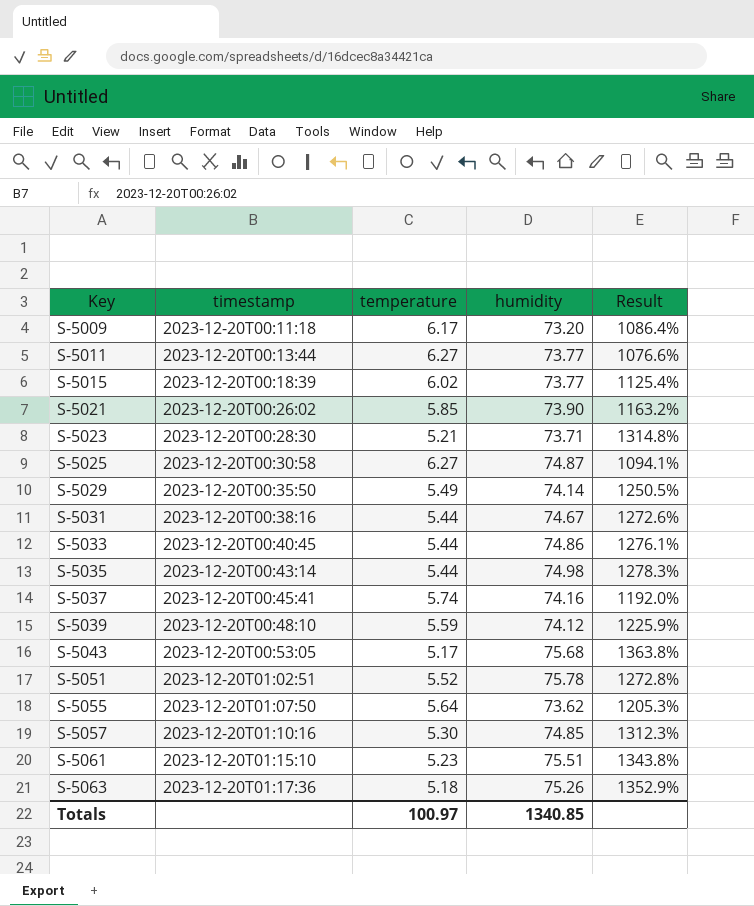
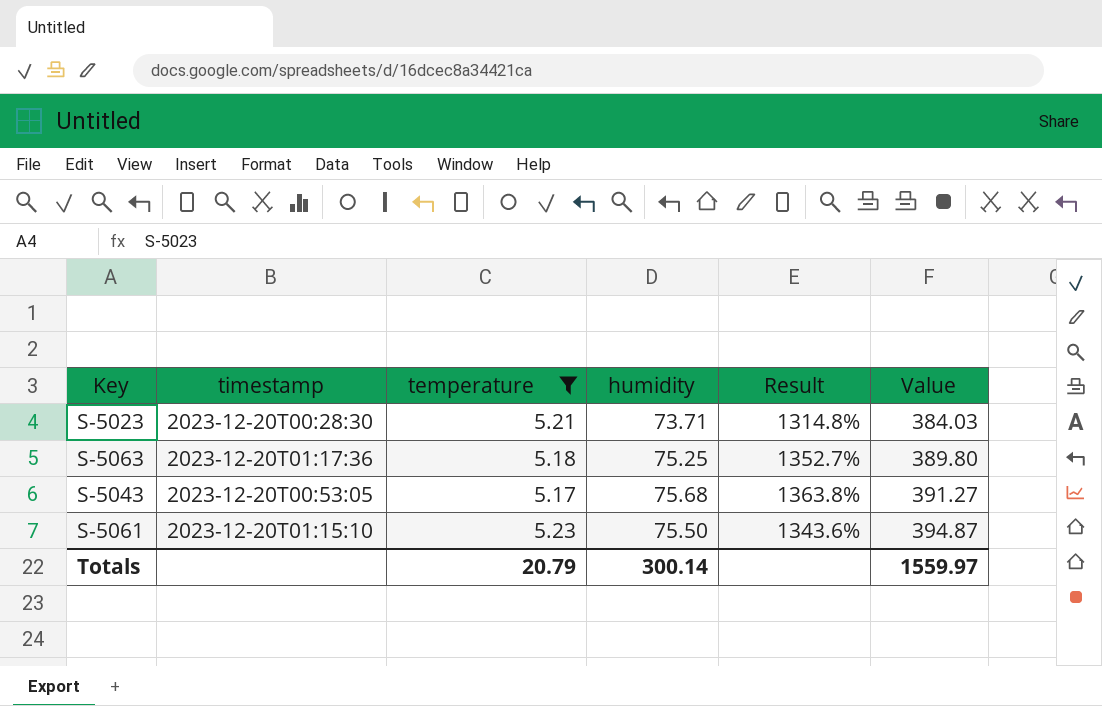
filter: none -> temperature <= 5.23
row order: Key ascending -> Value ascending
column Value | formula: none -> [temperature] * [humidity]
S-5063 | humidity: 75.26 -> 75.25
S-5063 | Result: 1352.9% -> 1352.7%
S-5061 | humidity: 75.51 -> 75.50
S-5061 | Result: 1343.8% -> 1343.6%
Totals | temperature: 100.97 -> 20.79
Totals | humidity: 1340.85 -> 300.14

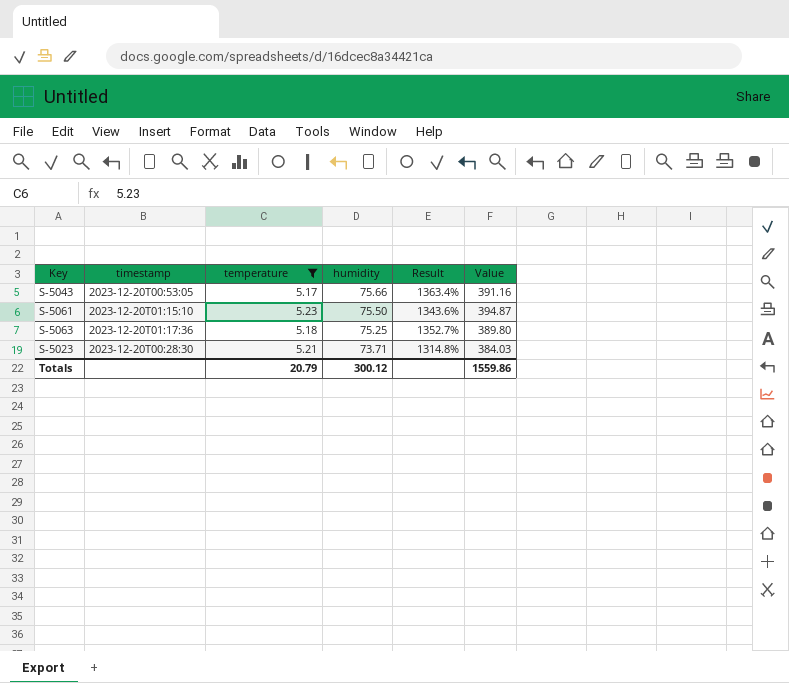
row order: Value ascending -> humidity descending
S-5043 | humidity: 75.68 -> 75.66
S-5043 | Result: 1363.8% -> 1363.4%
S-5043 | Value: 391.27 -> 391.16
Totals | humidity: 300.14 -> 300.12
Totals | Value: 1559.97 -> 1559.86

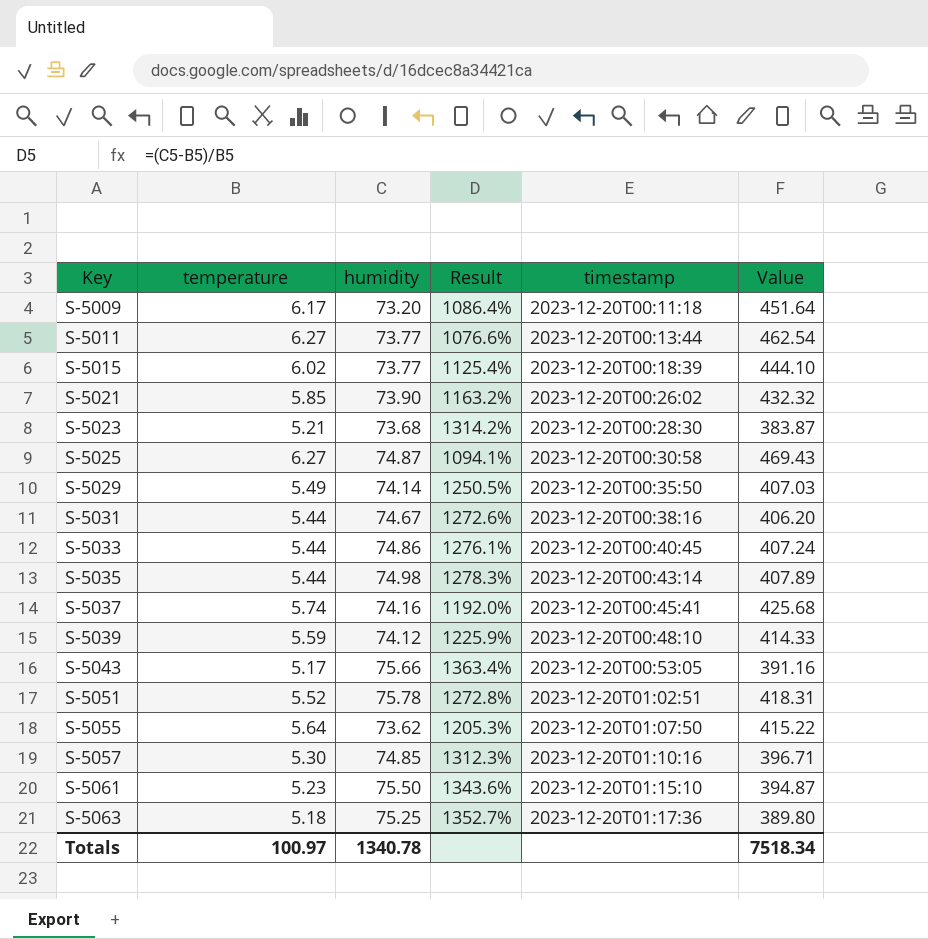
filter: temperature <= 5.23 -> none
row order: humidity descending -> Key ascending
column timestamp | position: 2 -> 5
S-5023 | humidity: 73.71 -> 73.68
S-5023 | Result: 1314.8% -> 1314.2%
S-5023 | Value: 384.03 -> 383.87
Totals | temperature: 20.79 -> 100.97
Totals | humidity: 300.12 -> 1340.78
Totals | Value: 1559.86 -> 7518.34

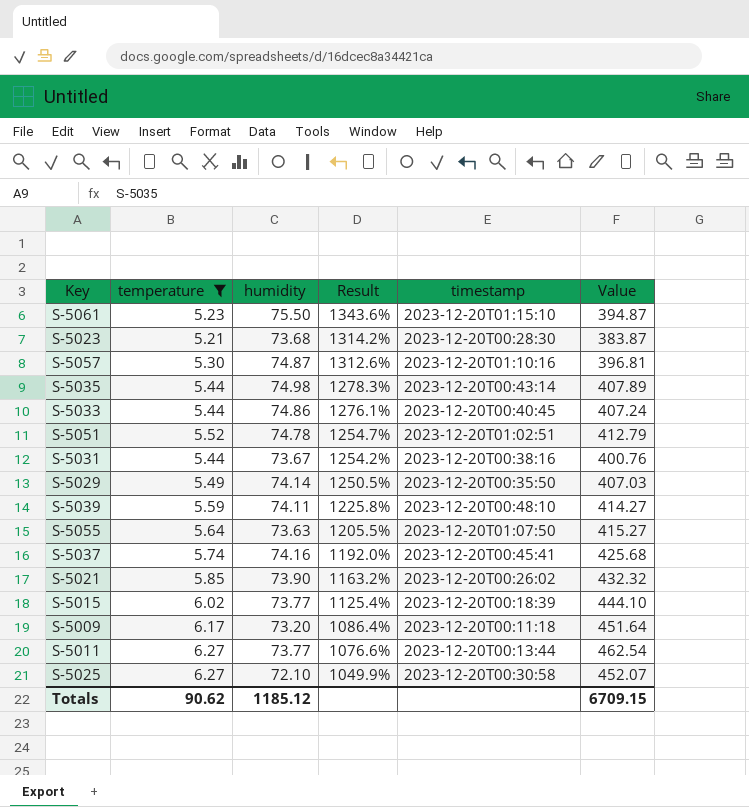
filter: none -> temperature >= 5.21
row order: Key ascending -> Result descending
S-5057 | humidity: 74.85 -> 74.87
S-5057 | Result: 1312.3% -> 1312.6%
S-5057 | Value: 396.71 -> 396.81
S-5051 | humidity: 75.78 -> 74.78
S-5051 | Result: 1272.8% -> 1254.7%
S-5051 | Value: 418.31 -> 412.79
S-5031 | humidity: 74.67 -> 73.67
S-5031 | Result: 1272.6% -> 1254.2%
S-5031 | Value: 406.20 -> 400.76
S-5039 | humidity: 74.12 -> 74.11
S-5039 | Result: 1225.9% -> 1225.8%
S-5039 | Value: 414.33 -> 414.27
S-5055 | humidity: 73.62 -> 73.63
S-5055 | Result: 1205.3% -> 1205.5%
S-5055 | Value: 415.22 -> 415.27
S-5025 | humidity: 74.87 -> 72.10
S-5025 | Result: 1094.1% -> 1049.9%
S-5025 | Value: 469.43 -> 452.07
Totals | temperature: 100.97 -> 90.62
Totals | humidity: 1340.78 -> 1185.12
Totals | Value: 7518.34 -> 6709.15

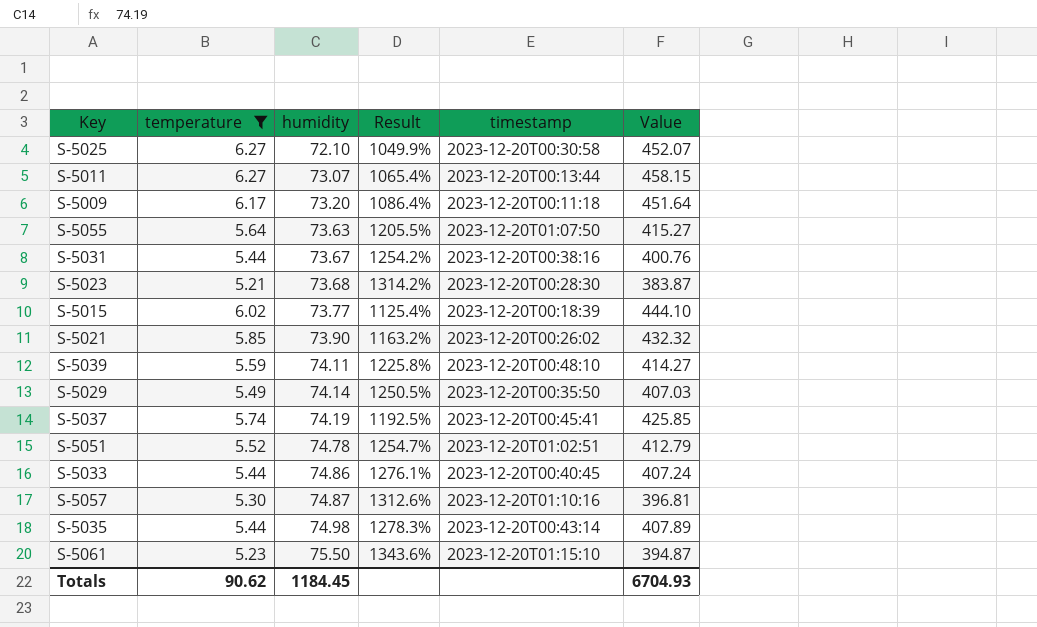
row order: Result descending -> humidity ascending
S-5011 | humidity: 73.77 -> 73.07
S-5011 | Result: 1076.6% -> 1065.4%
S-5011 | Value: 462.54 -> 458.15
S-5037 | humidity: 74.16 -> 74.19
S-5037 | Result: 1192.0% -> 1192.5%
S-5037 | Value: 425.68 -> 425.85
Totals | humidity: 1185.12 -> 1184.45
Totals | Value: 6709.15 -> 6704.93

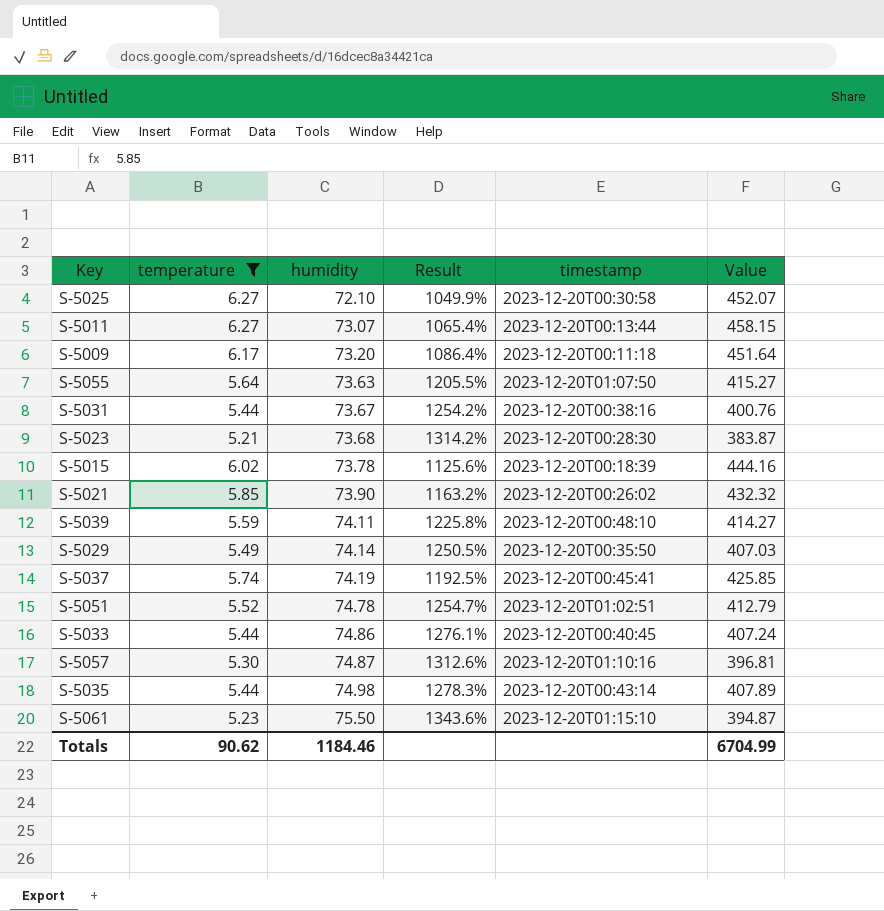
S-5015 | humidity: 73.77 -> 73.78
S-5015 | Result: 1125.4% -> 1125.6%
S-5015 | Value: 444.10 -> 444.16
Totals | humidity: 1184.45 -> 1184.46
Totals | Value: 6704.93 -> 6704.99

